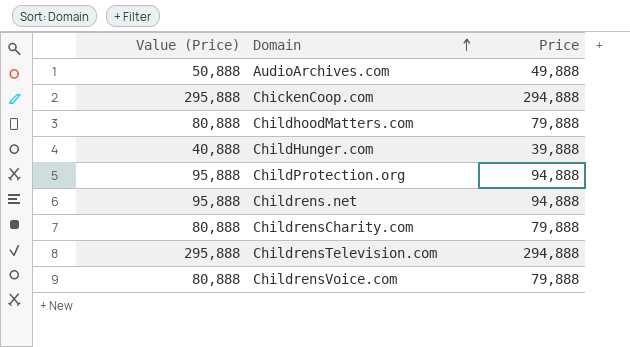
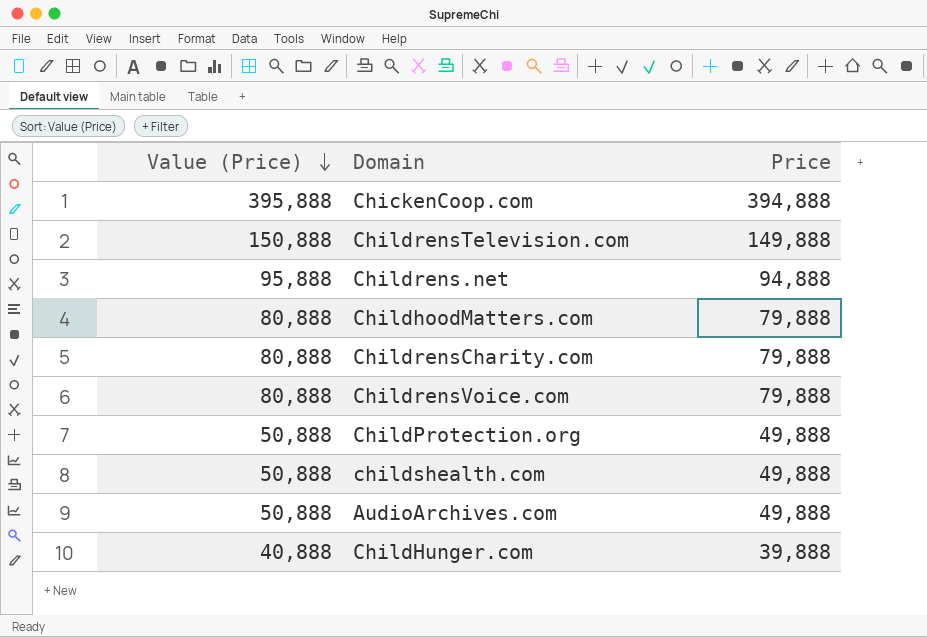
row order: Domain ascending -> Value (Price) descending
ChickenCoop.com | Value (Price): 295,888 -> 395,888
ChickenCoop.com | Price: 294,888 -> 394,888
ChildrensTelevision.com | Value (Price): 295,888 -> 150,888
ChildrensTelevision.com | Price: 294,888 -> 149,888
ChildProtection.org | Value (Price): 95,888 -> 50,888
ChildProtection.org | Price: 94,888 -> 49,888
row childshealth.com: none -> 50,888 | 49,888

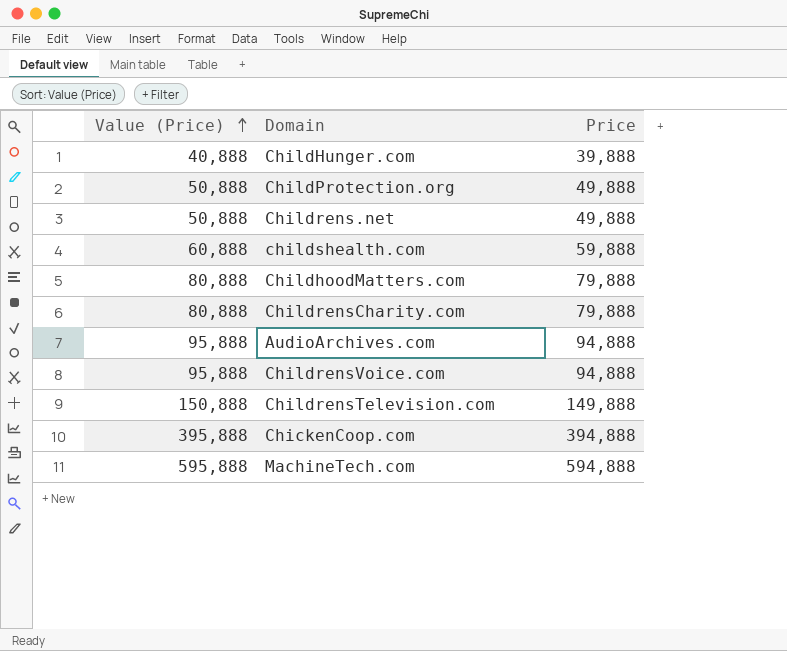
row order: Value (Price) descending -> Value (Price) ascending
Childrens.net | Value (Price): 95,888 -> 50,888
Childrens.net | Price: 94,888 -> 49,888
childshealth.com | Value (Price): 50,888 -> 60,888
childshealth.com | Price: 49,888 -> 59,888
AudioArchives.com | Value (Price): 50,888 -> 95,888
AudioArchives.com | Price: 49,888 -> 94,888
ChildrensVoice.com | Value (Price): 80,888 -> 95,888
ChildrensVoice.com | Price: 79,888 -> 94,888
row MachineTech.com: none -> 595,888 | 594,888

